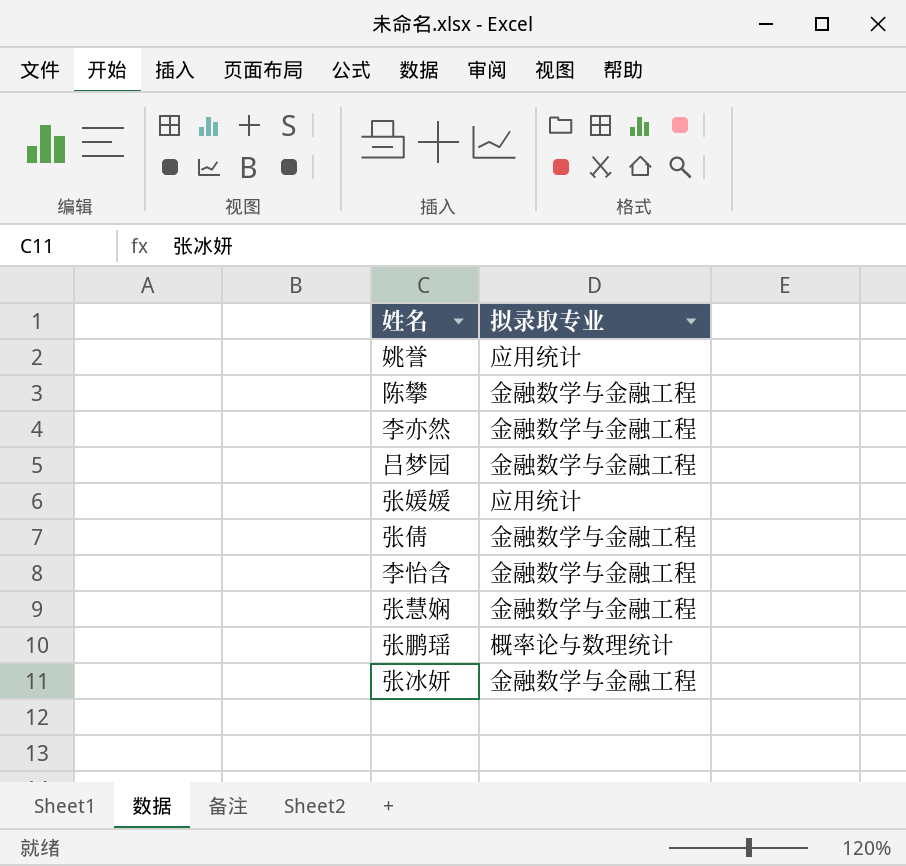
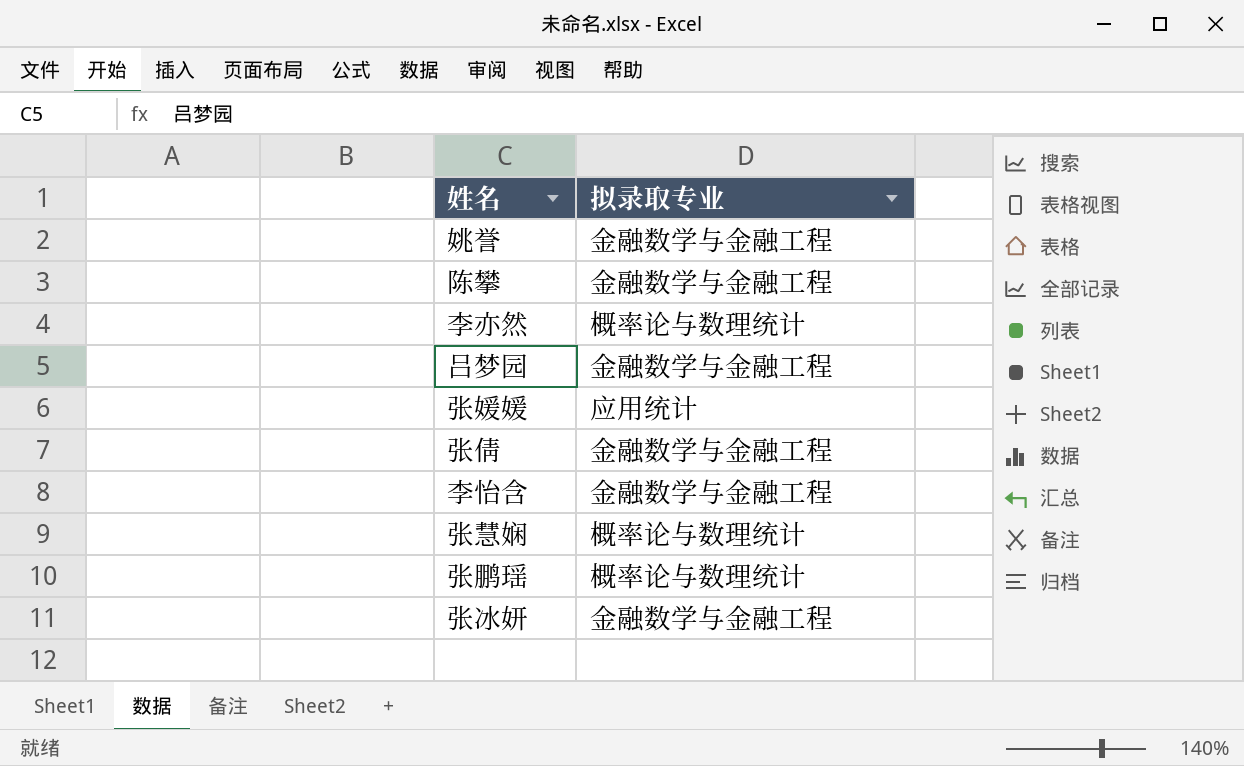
姚誉 | 拟录取专业: 应用统计 -> 金融数学与金融工程
李亦然 | 拟录取专业: 金融数学与金融工程 -> 概率论与数理统计
张慧娴 | 拟录取专业: 金融数学与金融工程 -> 概率论与数理统计

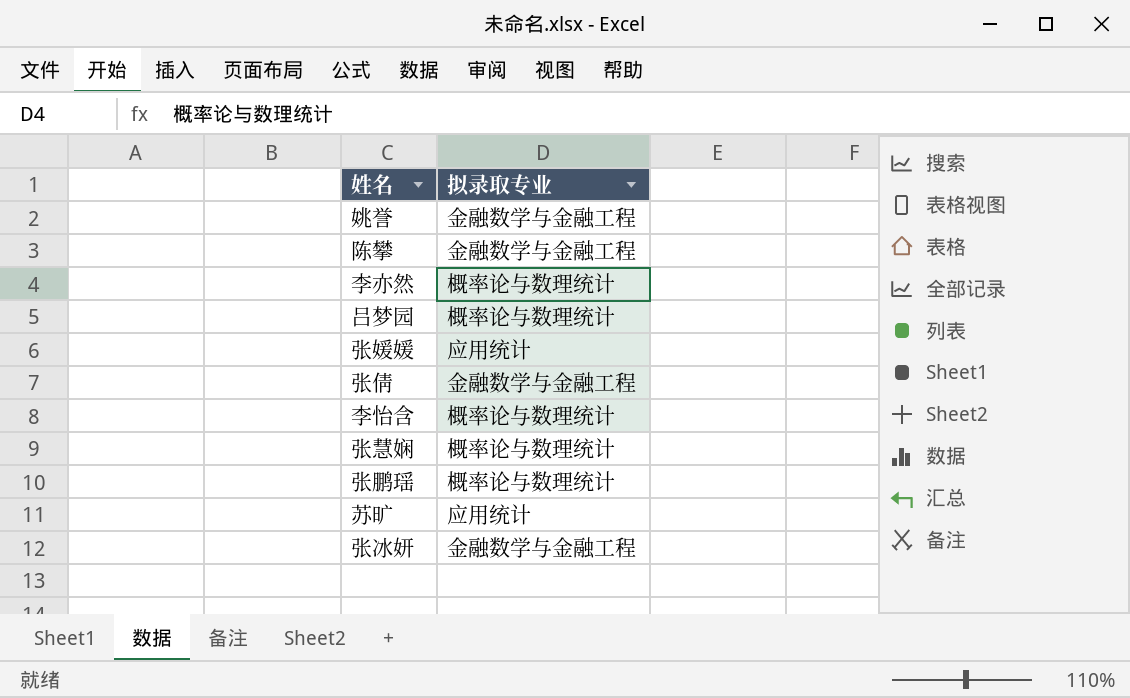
吕梦园 | 拟录取专业: 金融数学与金融工程 -> 概率论与数理统计
李怡含 | 拟录取专业: 金融数学与金融工程 -> 概率论与数理统计
row 苏旷: none -> 应用统计

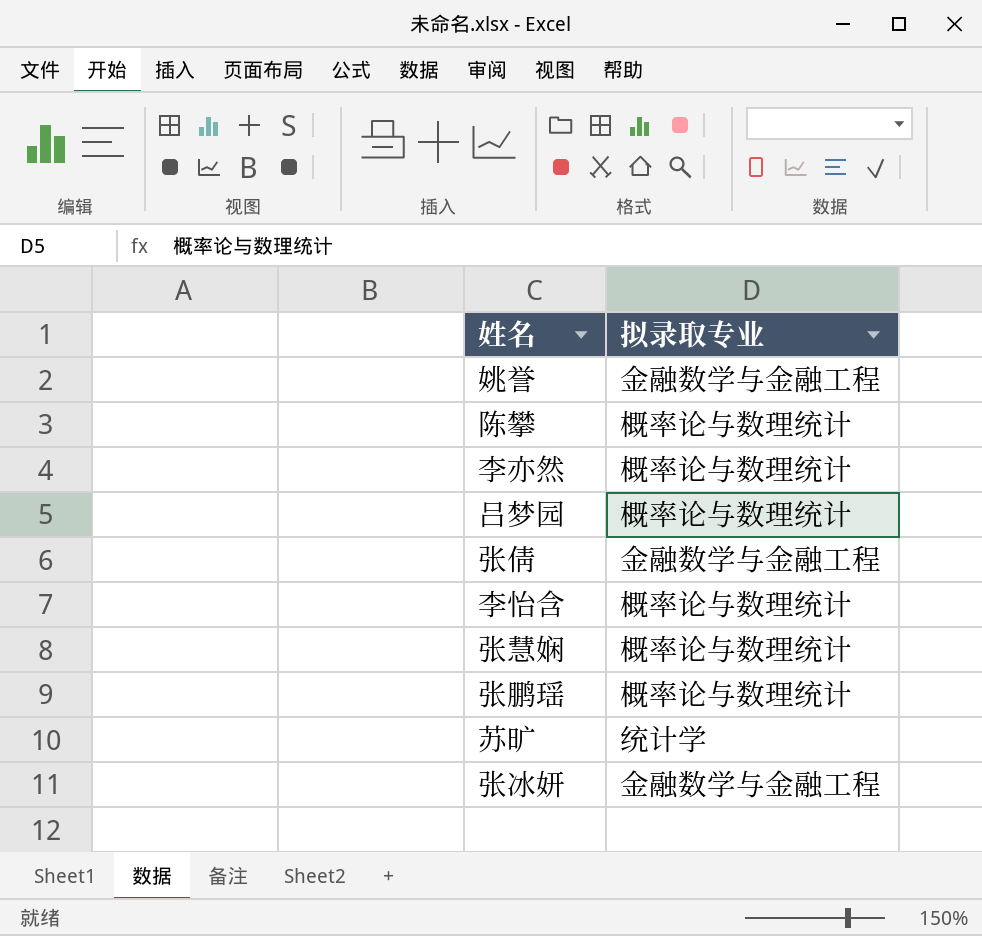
row 张媛媛: 应用统计 -> none
陈攀 | 拟录取专业: 金融数学与金融工程 -> 概率论与数理统计
苏旷 | 拟录取专业: 应用统计 -> 统计学

